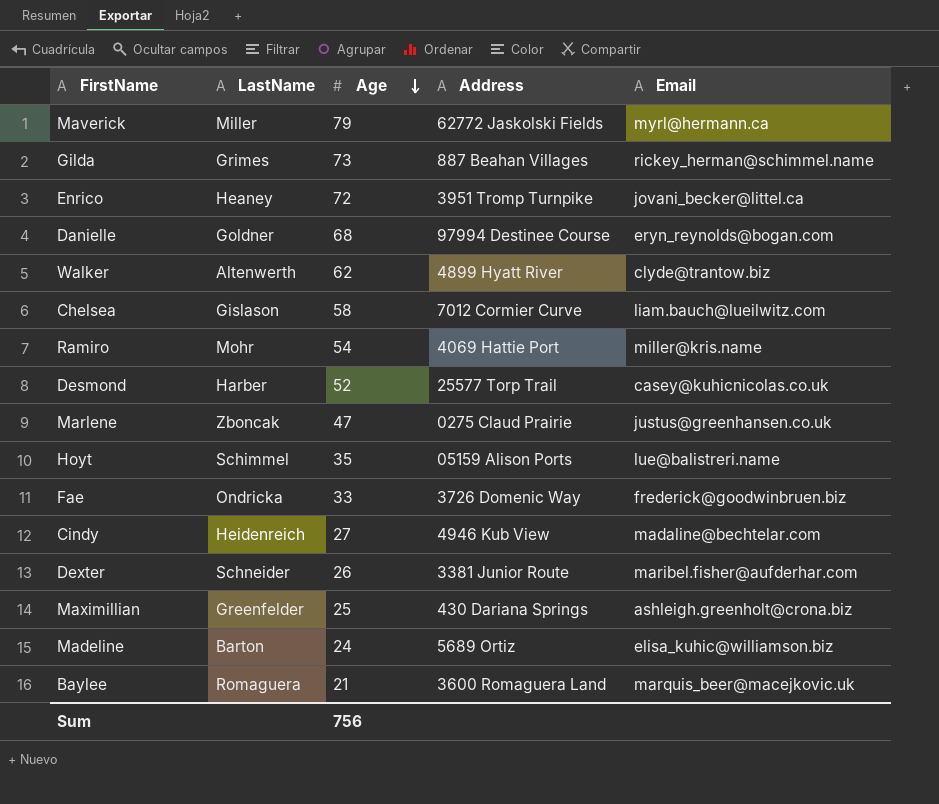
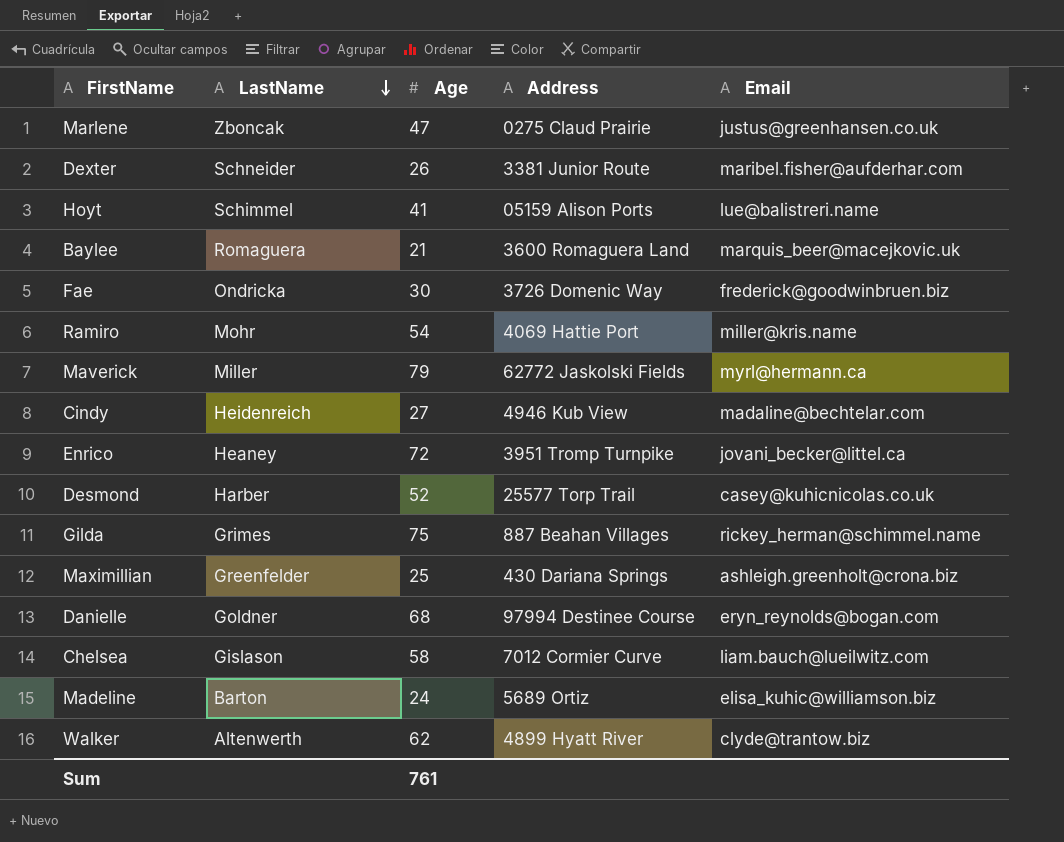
row order: Age descending -> LastName descending
Hoyt | Age: 35 -> 41
Fae | Age: 33 -> 30
Gilda | Age: 73 -> 75
Sum | Age: 756 -> 761

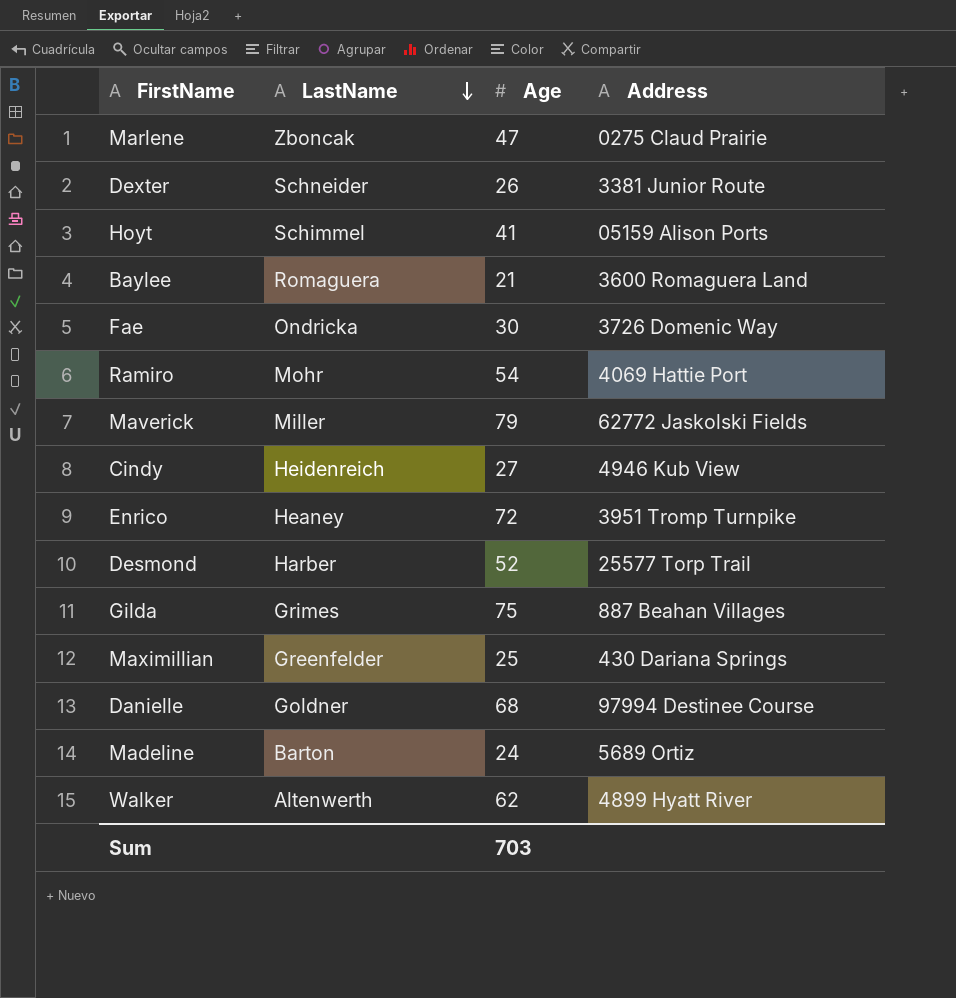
column Email | position: 5 -> none
row Chelsea: Gislason | 58 | 7012 Cormier Curve | liam.bauch@lueilwitz.com -> none
Sum | Age: 761 -> 703

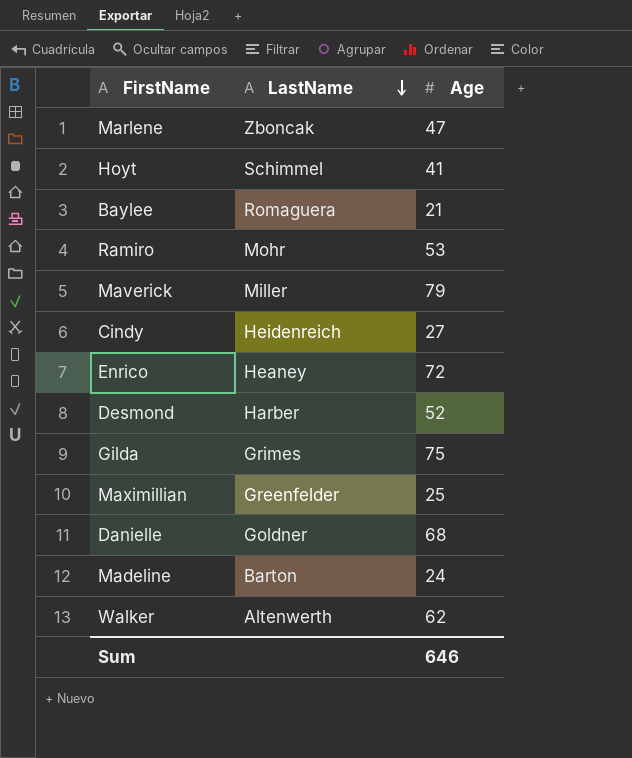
column Address | position: 4 -> none
row Dexter: Schneider | 26 | 3381 Junior Route -> none
row Fae: Ondricka | 30 | 3726 Domenic Way -> none
Ramiro | Age: 54 -> 53
Sum | Age: 703 -> 646

